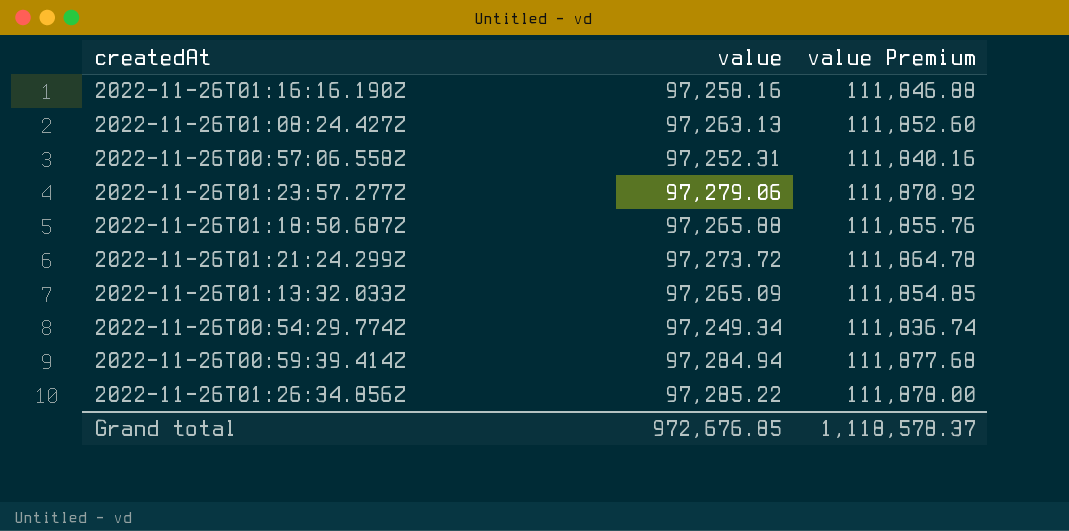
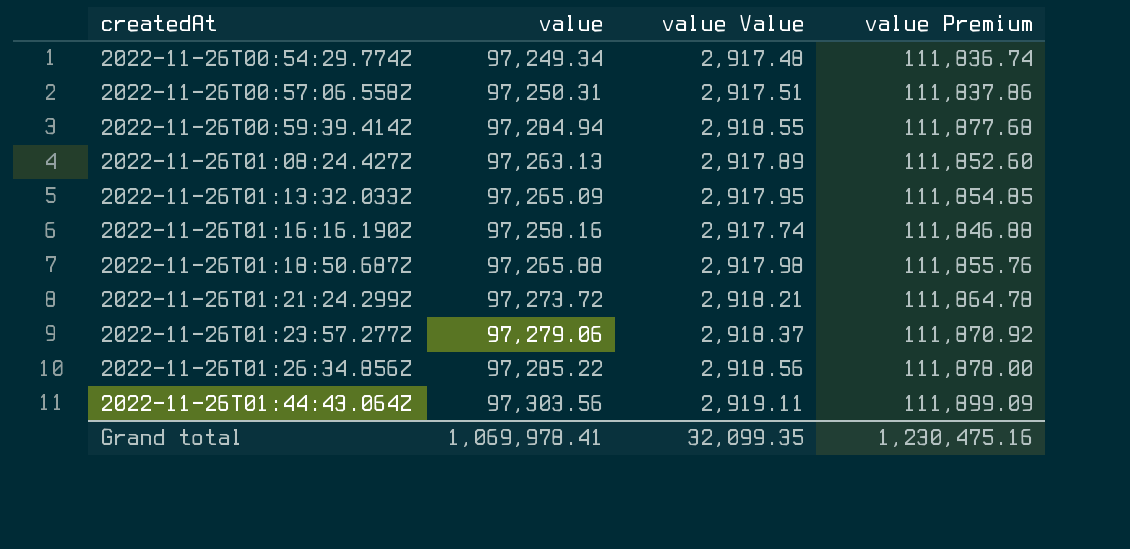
row order: none -> createdAt ascending
column value Value | formula: none -> [value] * 0.03
2022-11-26T00:57:06.558Z | value: 97,252.31 -> 97,250.31
2022-11-26T00:57:06.558Z | value Premium: 111,840.16 -> 111,837.86
row 2022-11-26T01:44:43.064Z: none -> 97,303.56 | 2,919.11 | 111,899.09
Grand total | value: 972,676.85 -> 1,069,978.41
Grand total | value Premium: 1,118,578.37 -> 1,230,475.16

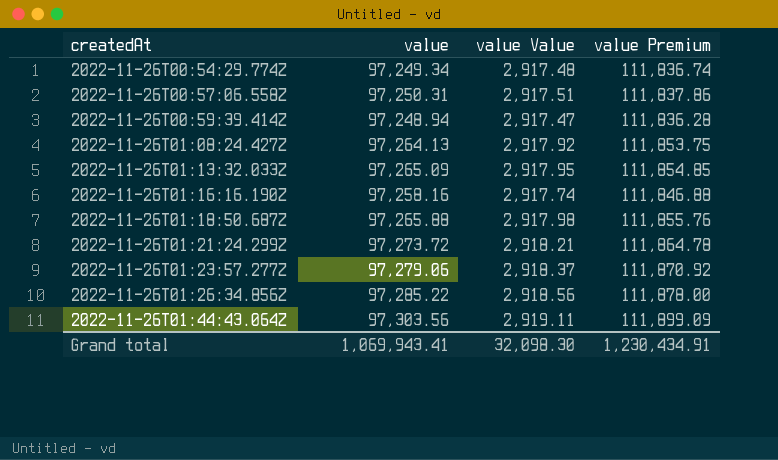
2022-11-26T00:59:39.414Z | value: 97,284.94 -> 97,248.94
2022-11-26T00:59:39.414Z | value Value: 2,918.55 -> 2,917.47
2022-11-26T00:59:39.414Z | value Premium: 111,877.68 -> 111,836.28
2022-11-26T01:08:24.427Z | value: 97,263.13 -> 97,264.13
2022-11-26T01:08:24.427Z | value Value: 2,917.89 -> 2,917.92
2022-11-26T01:08:24.427Z | value Premium: 111,852.60 -> 111,853.75
Grand total | value: 1,069,978.41 -> 1,069,943.41
Grand total | value Value: 32,099.35 -> 32,098.30
Grand total | value Premium: 1,230,475.16 -> 1,230,434.91

